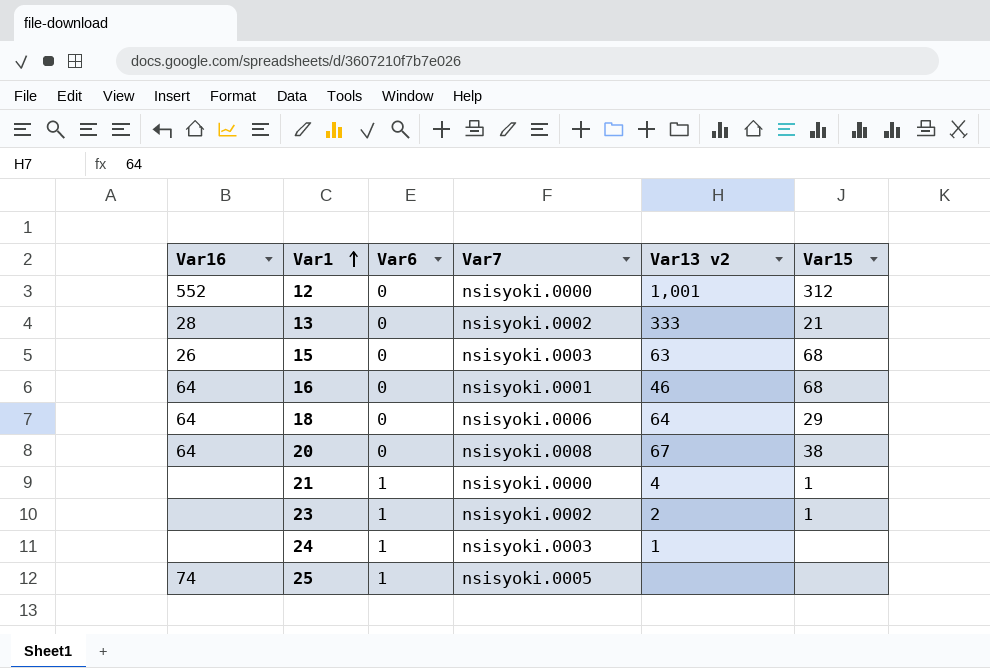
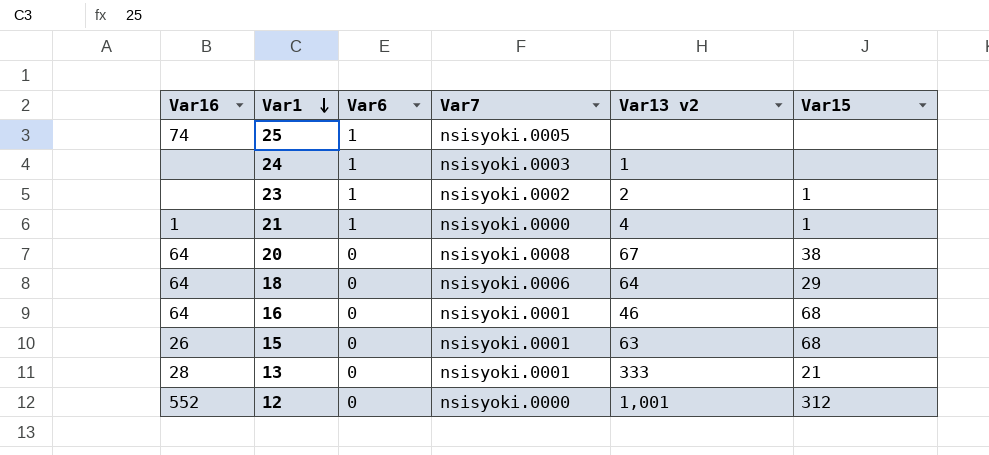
row order: Var1 ascending -> Var1 descending
21 | Var16: none -> 1
15 | Var7: nsisyoki.0003 -> nsisyoki.0001
13 | Var7: nsisyoki.0002 -> nsisyoki.0001

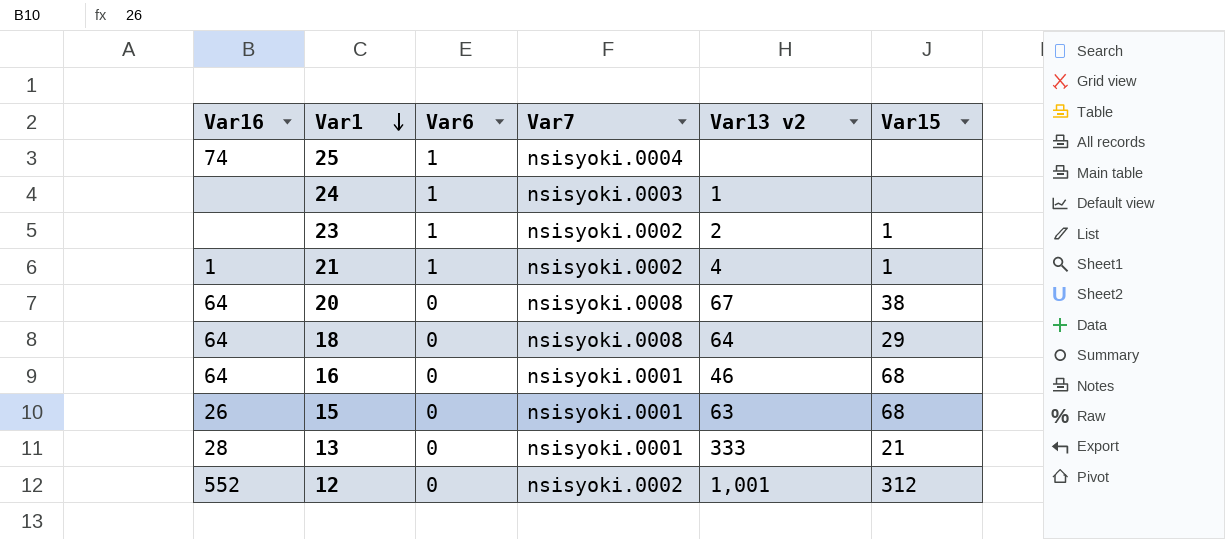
25 | Var7: nsisyoki.0005 -> nsisyoki.0004
21 | Var7: nsisyoki.0000 -> nsisyoki.0002
18 | Var7: nsisyoki.0006 -> nsisyoki.0008
12 | Var7: nsisyoki.0000 -> nsisyoki.0002

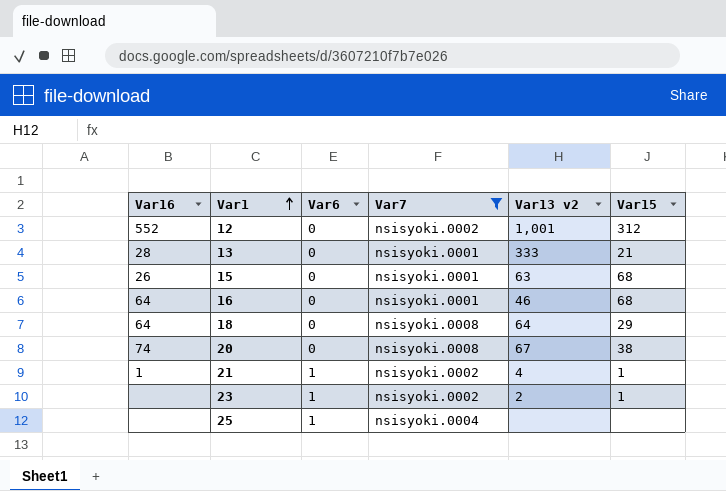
filter: none -> Var7 != nsisyoki.0003
row order: Var1 descending -> Var1 ascending
20 | Var16: 64 -> 74
25 | Var16: 74 -> none

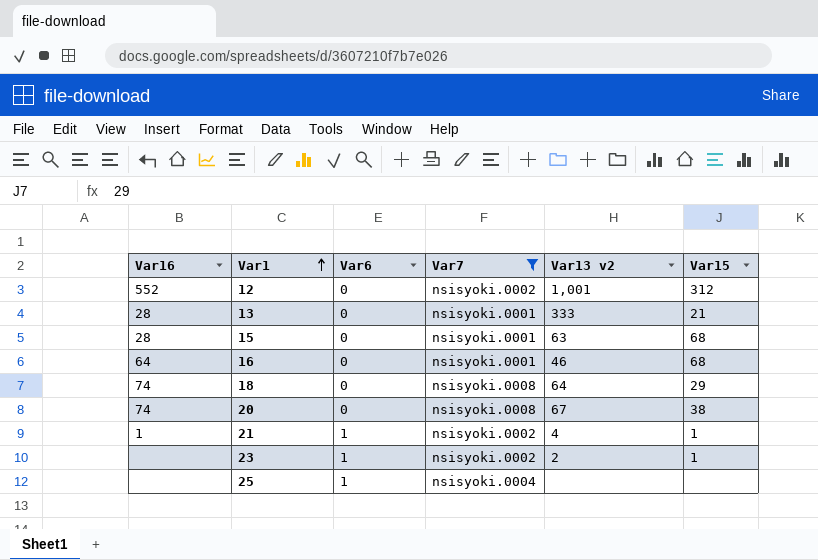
15 | Var16: 26 -> 28
18 | Var16: 64 -> 74

